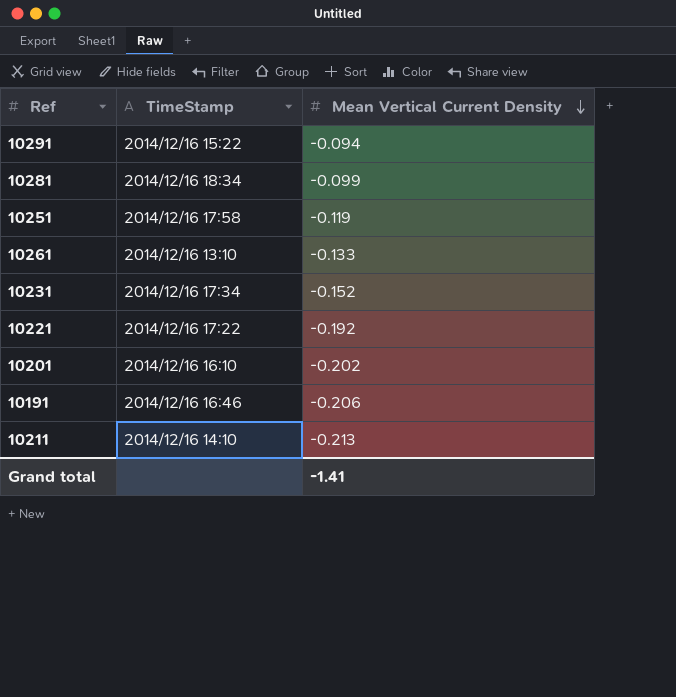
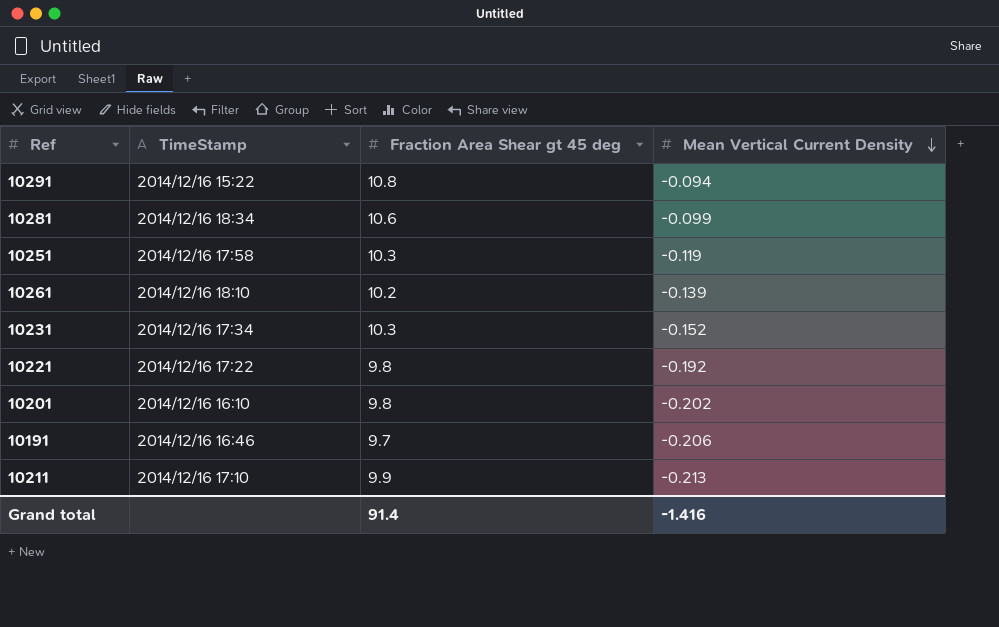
column Fraction Area Shear gt 45 deg | position: none -> 3
10261 | TimeStamp: 2014/12/16 13:10 -> 2014/12/16 18:10
10261 | Mean Vertical Current Density: -0.133 -> -0.139
10211 | TimeStamp: 2014/12/16 14:10 -> 2014/12/16 17:10
Grand total | Mean Vertical Current Density: -1.41 -> -1.416

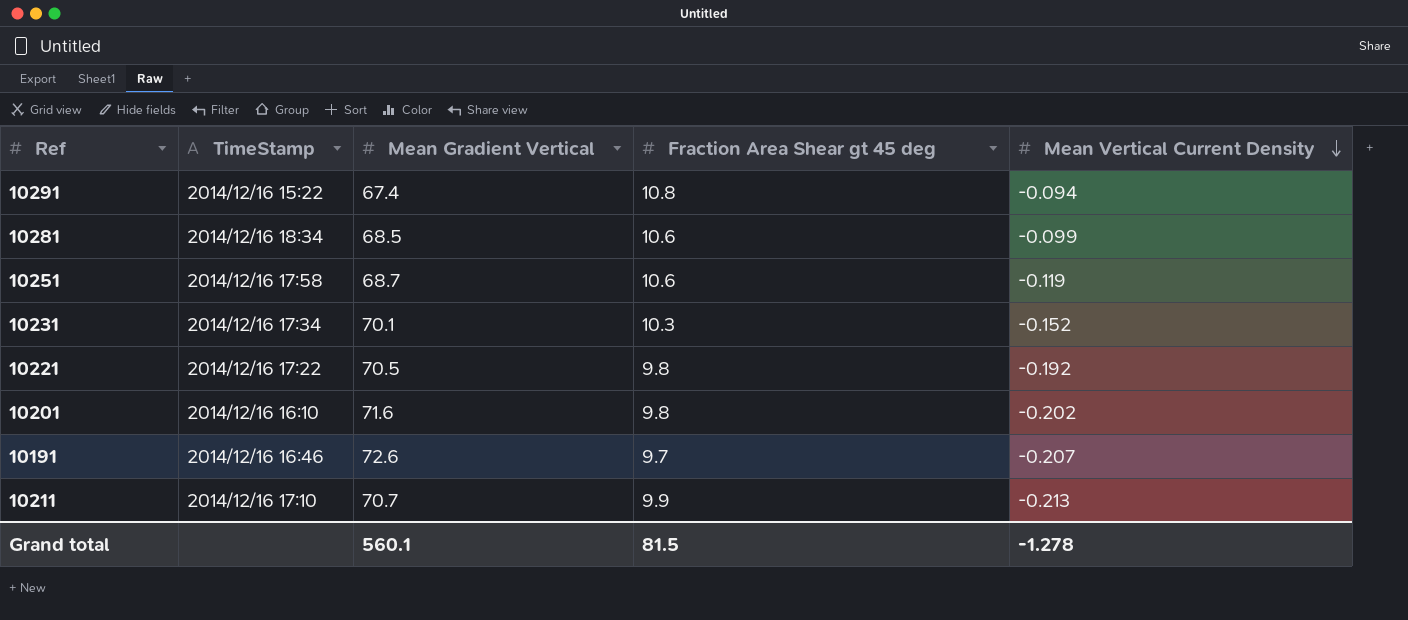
column Mean Gradient Vertical | position: none -> 3
row 10261: 2014/12/16 18:10 | 10.2 | -0.139 -> none
10251 | Fraction Area Shear gt 45 deg: 10.3 -> 10.6
10191 | Mean Vertical Current Density: -0.206 -> -0.207
Grand total | Fraction Area Shear gt 45 deg: 91.4 -> 81.5
Grand total | Mean Vertical Current Density: -1.416 -> -1.278

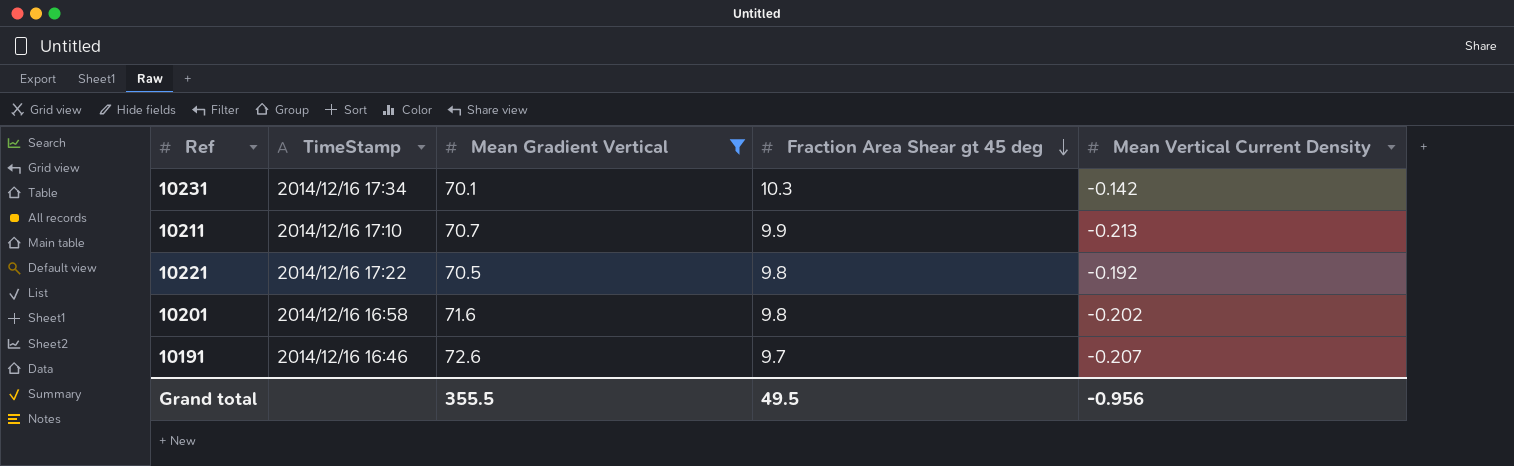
filter: none -> Mean Gradient Vertical >= 70.1
row order: Mean Vertical Current Density descending -> Fraction Area Shear gt 45 deg descending
10231 | Mean Vertical Current Density: -0.152 -> -0.142
10201 | TimeStamp: 2014/12/16 16:10 -> 2014/12/16 16:58
Grand total | Mean Gradient Vertical: 560.1 -> 355.5
Grand total | Fraction Area Shear gt 45 deg: 81.5 -> 49.5
Grand total | Mean Vertical Current Density: -1.278 -> -0.956

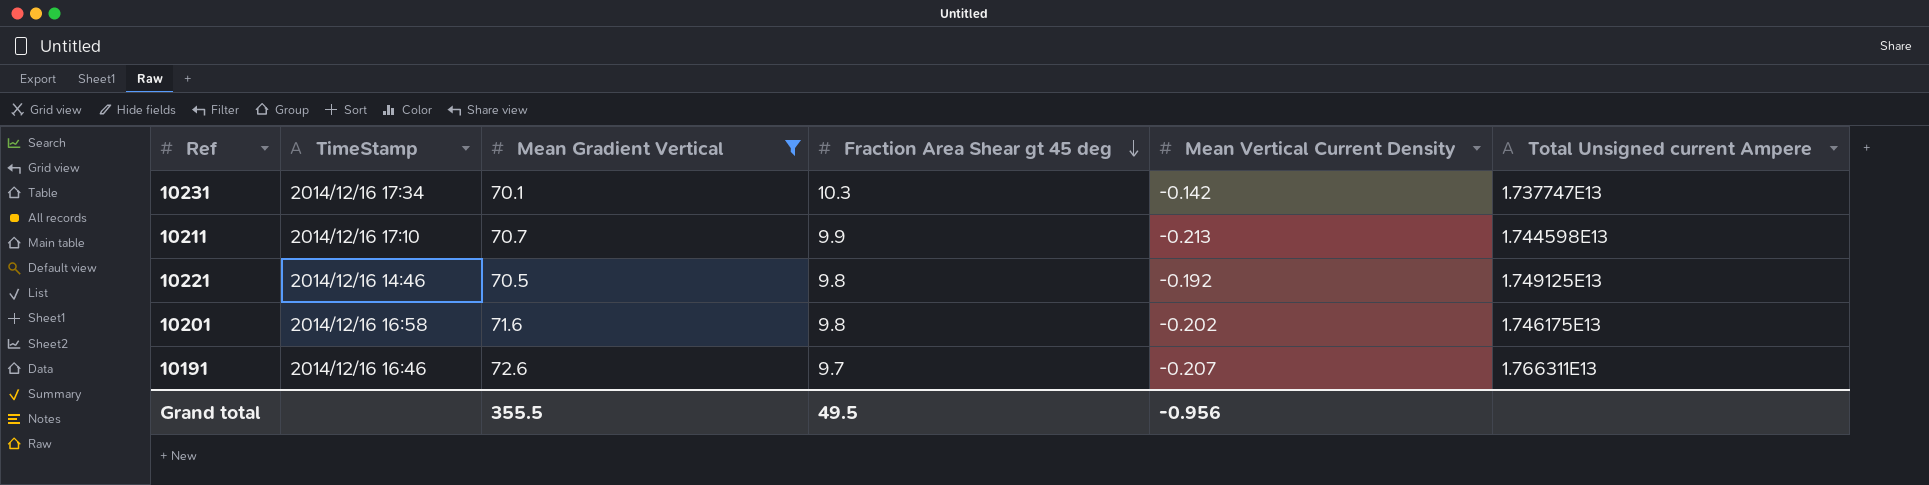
column Total Unsigned current Ampere | position: none -> 6
10221 | TimeStamp: 2014/12/16 17:22 -> 2014/12/16 14:46

